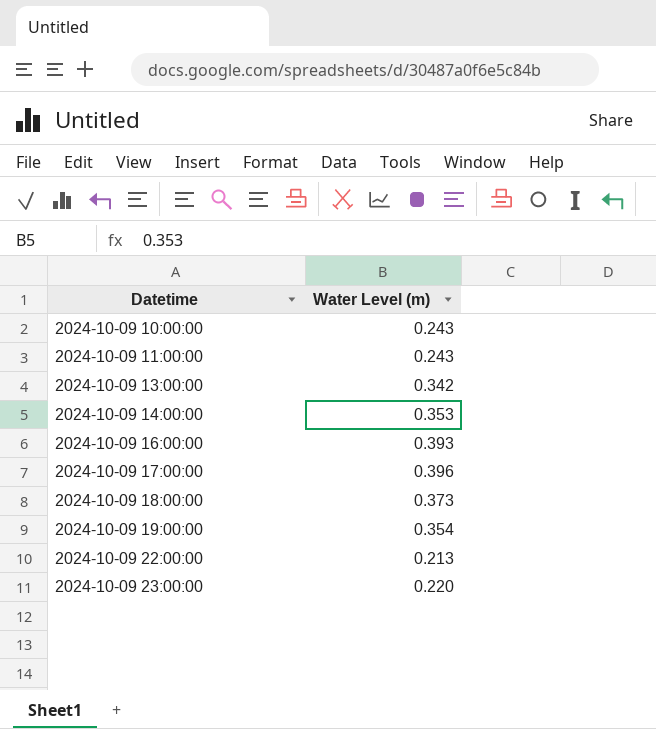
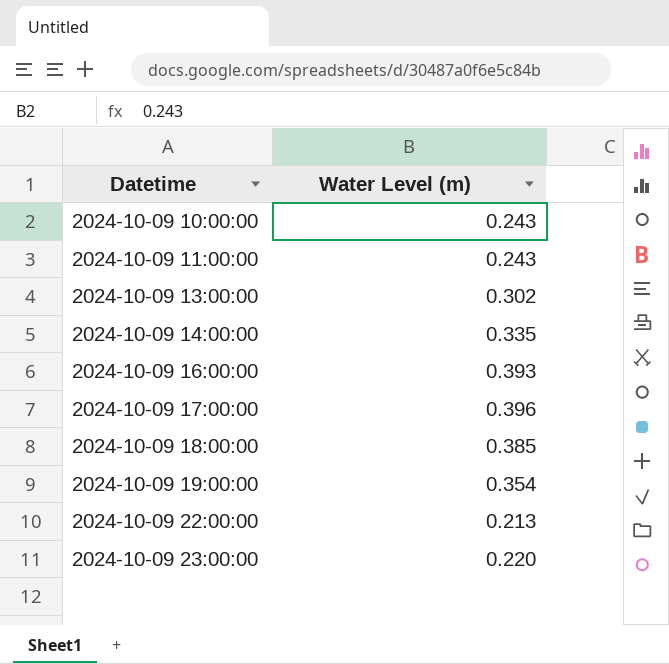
2024-10-09 13:00:00 | Water Level (m): 0.342 -> 0.302
2024-10-09 14:00:00 | Water Level (m): 0.353 -> 0.335
2024-10-09 18:00:00 | Water Level (m): 0.373 -> 0.385

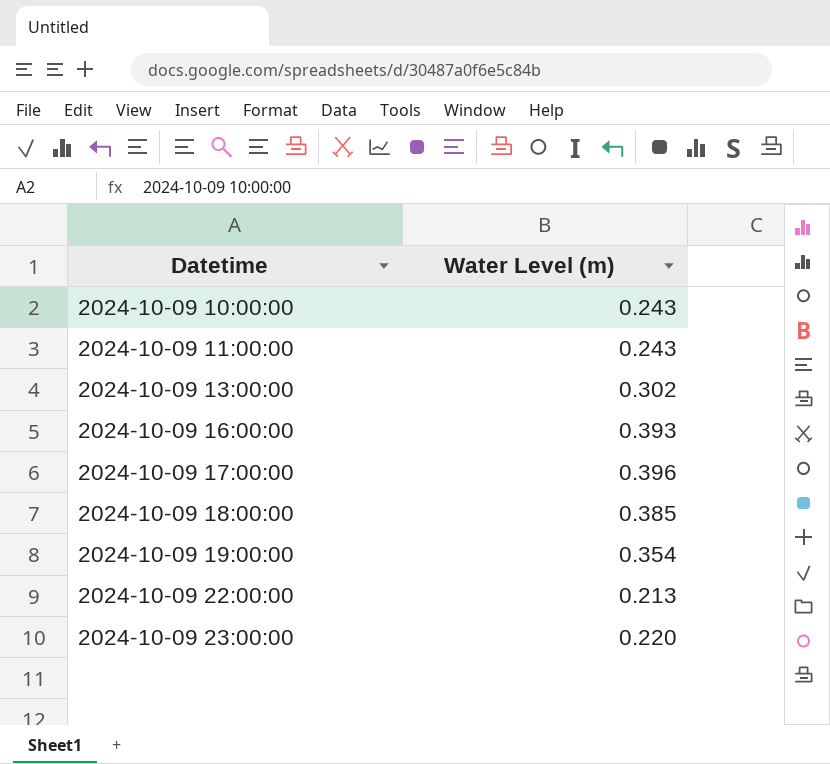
row 2024-10-09 14:00:00: 0.335 -> none

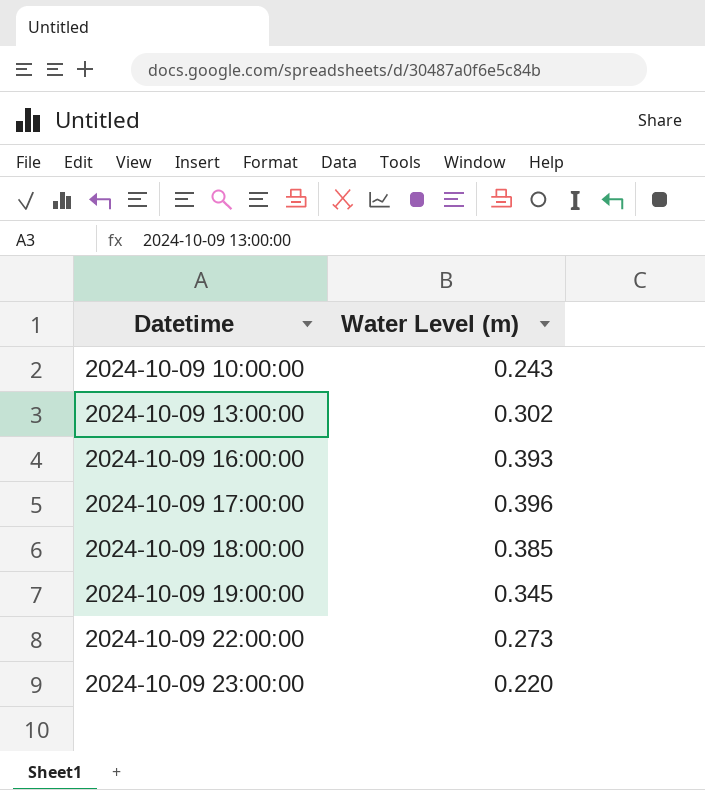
row 2024-10-09 11:00:00: 0.243 -> none
2024-10-09 19:00:00 | Water Level (m): 0.354 -> 0.345
2024-10-09 22:00:00 | Water Level (m): 0.213 -> 0.273

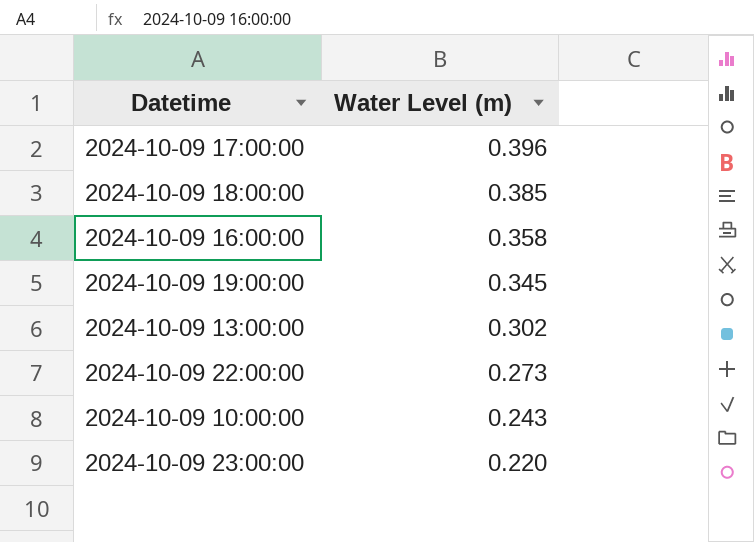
row order: Datetime ascending -> Water Level (m) descending
2024-10-09 16:00:00 | Water Level (m): 0.393 -> 0.358

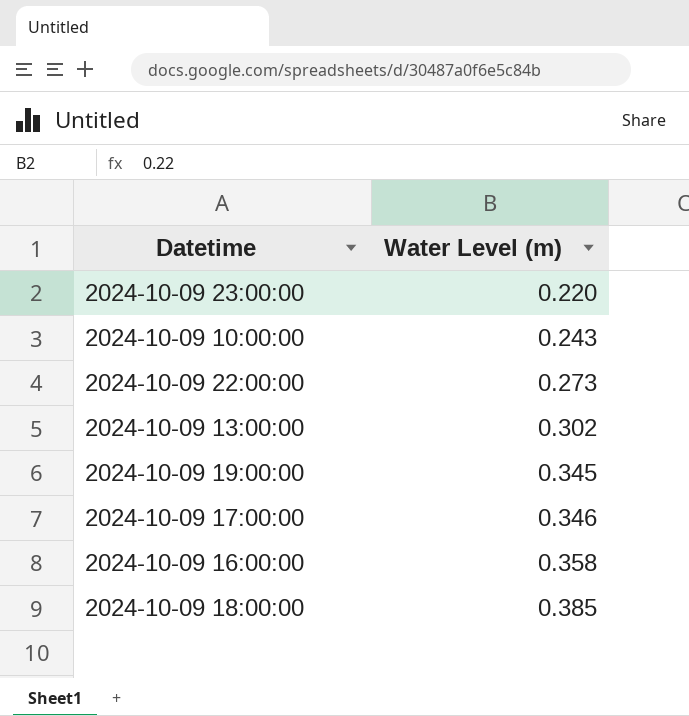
row order: Water Level (m) descending -> Water Level (m) ascending
2024-10-09 17:00:00 | Water Level (m): 0.396 -> 0.346

